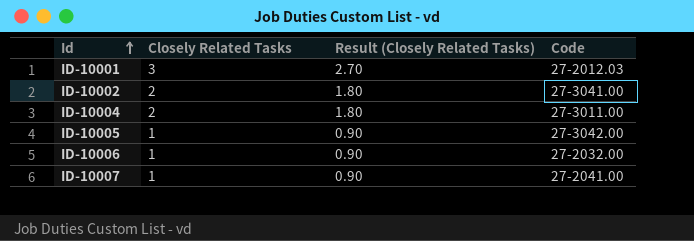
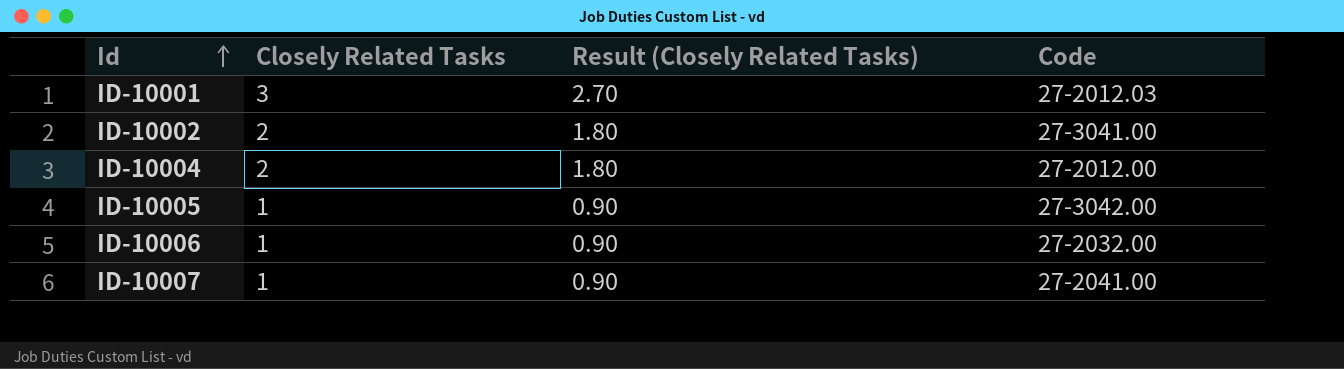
ID-10004 | Code: 27-3011.00 -> 27-2012.00

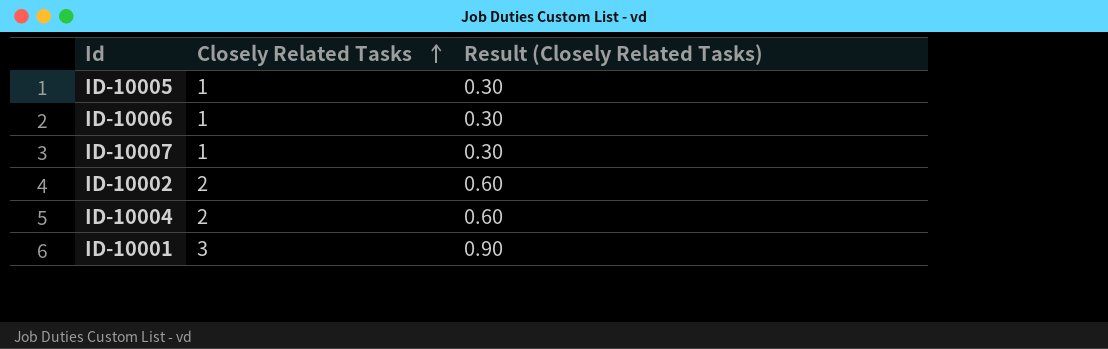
row order: Id ascending -> Closely Related Tasks ascending
column Code | position: 4 -> none
column Result (Closely Related Tasks) | formula: [Closely Related Tasks] * 0.9 -> [Closely Related Tasks] * 0.3

